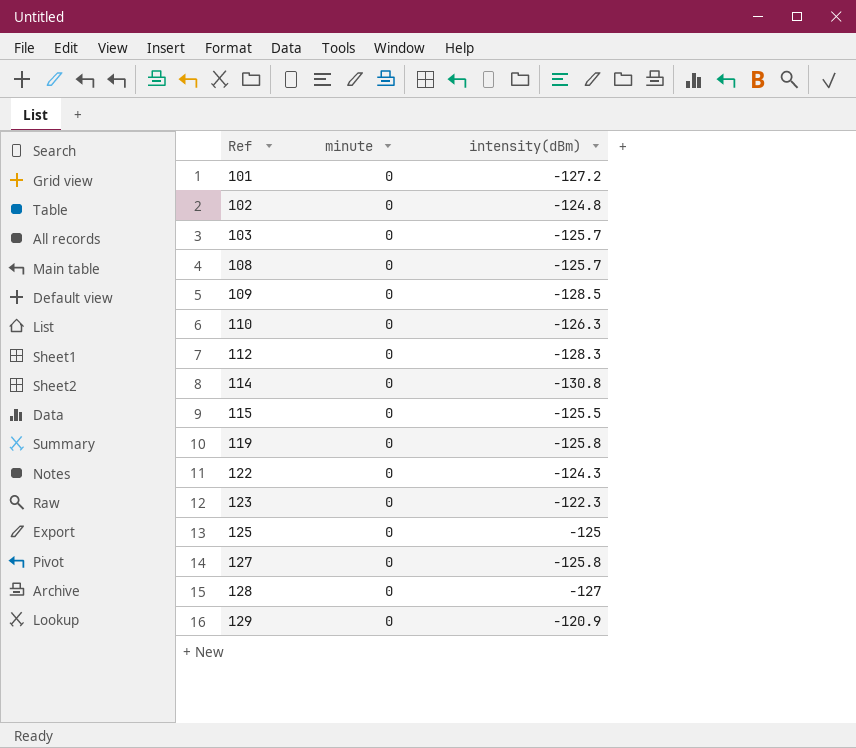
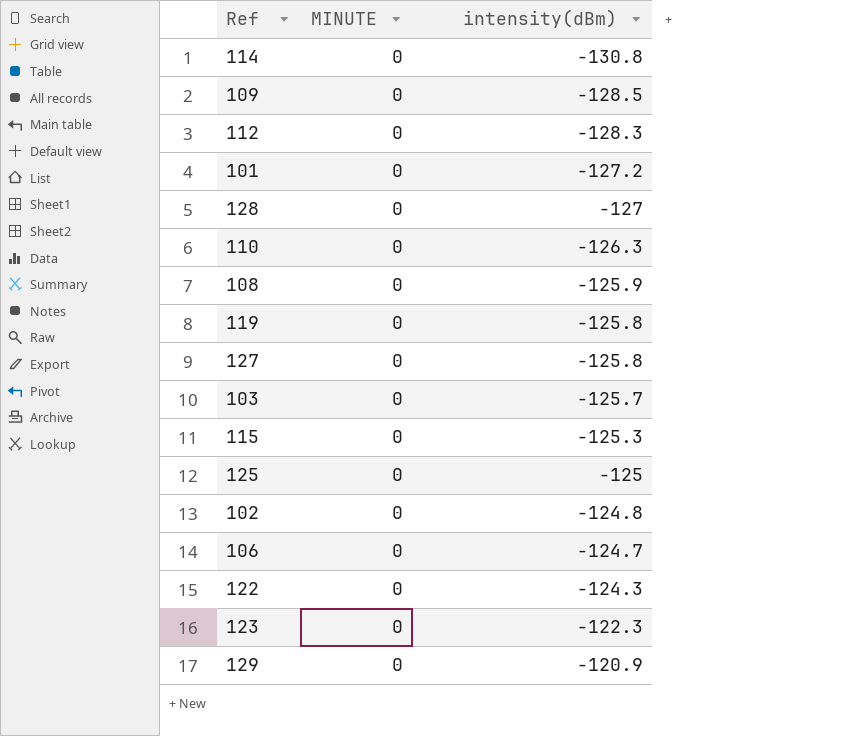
row order: Ref ascending -> intensity(dBm) ascending
column name: minute -> MINUTE
108 | intensity(dBm): -125.7 -> -125.9
115 | intensity(dBm): -125.5 -> -125.3
row 106: none -> 0 | -124.7

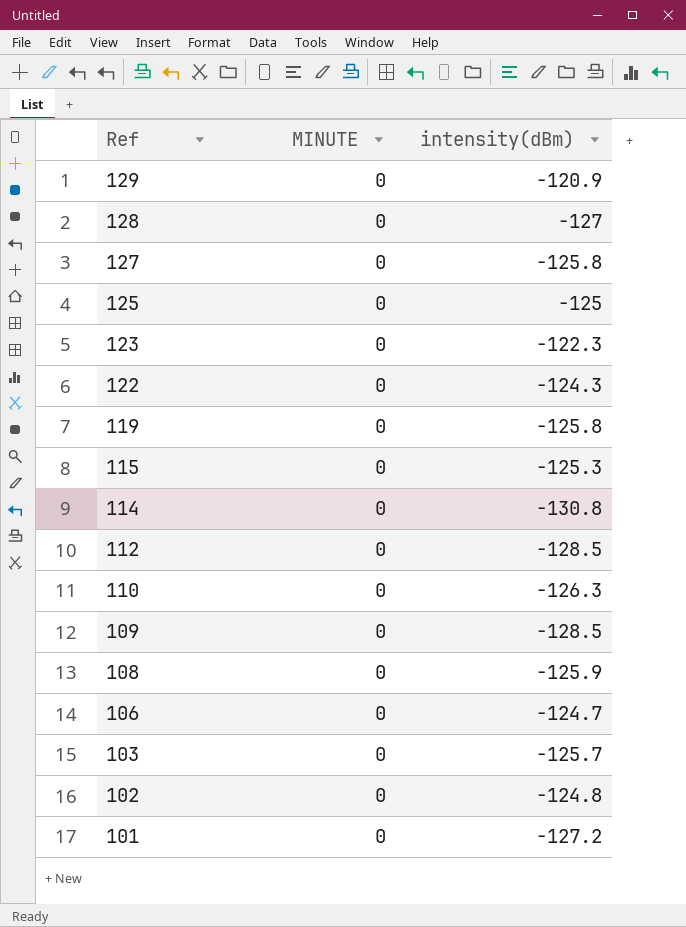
row order: intensity(dBm) ascending -> Ref descending
112 | intensity(dBm): -128.3 -> -128.5

